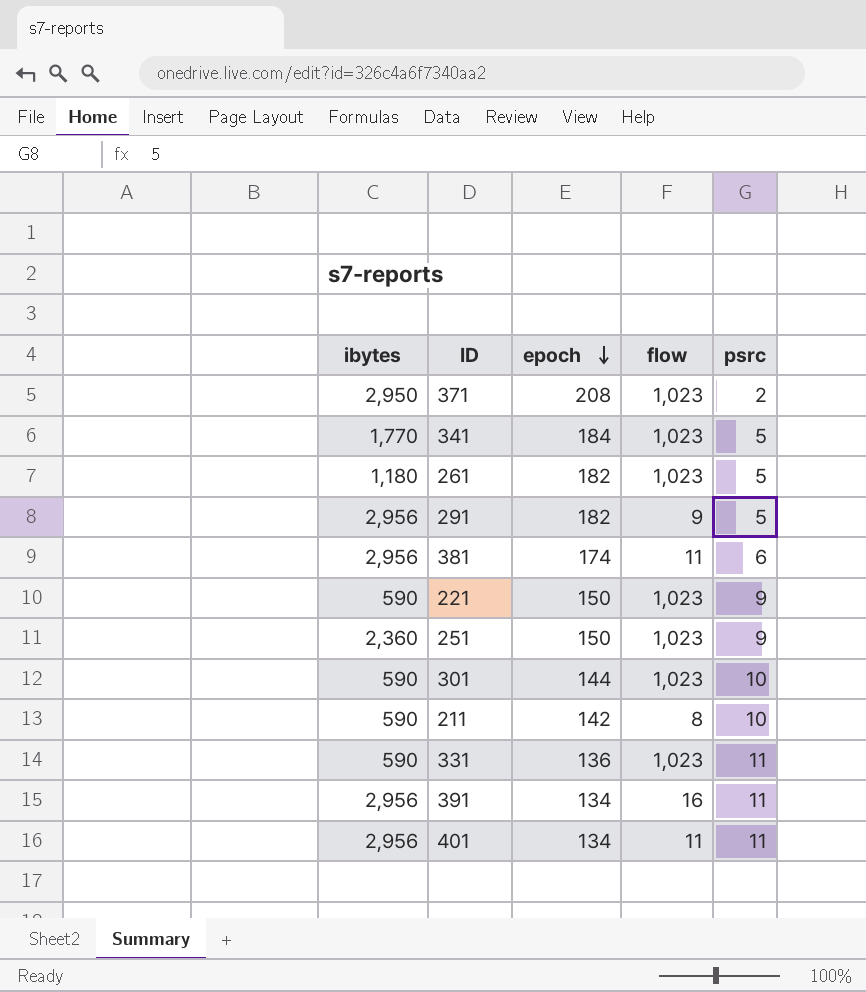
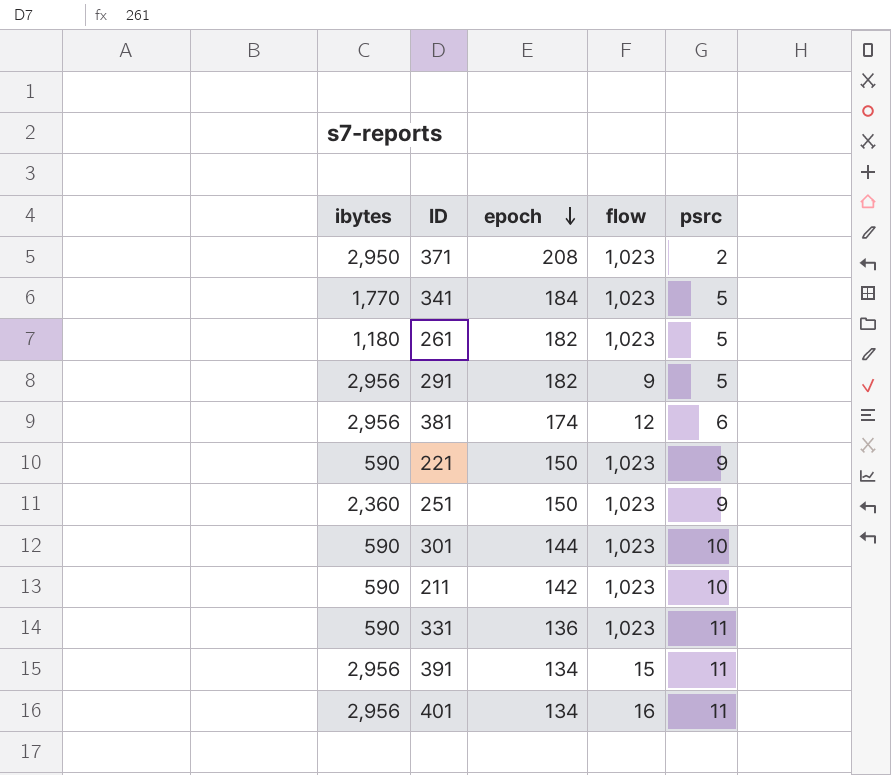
381 | flow: 11 -> 12
211 | flow: 8 -> 1,023
391 | flow: 16 -> 15
401 | flow: 11 -> 16

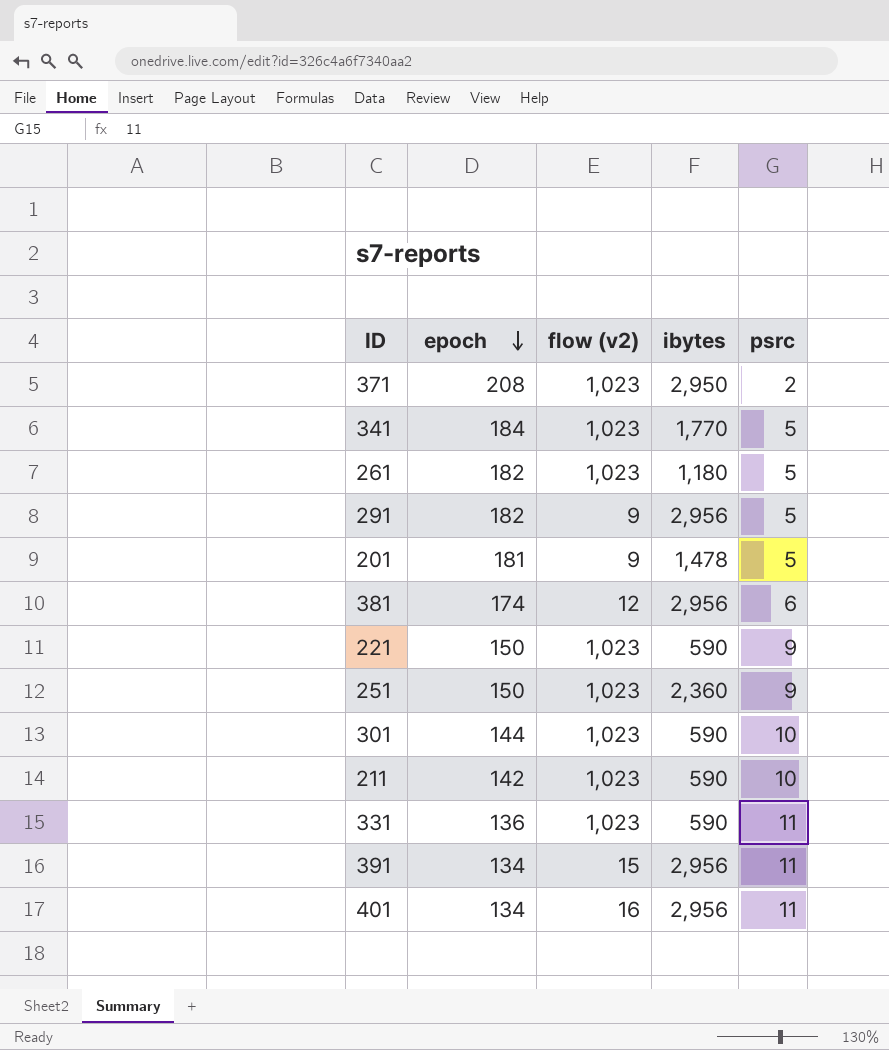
column name: flow -> flow (v2)
column ibytes | position: 1 -> 4
row 201: none -> 181 | 9 | 1,478 | 5

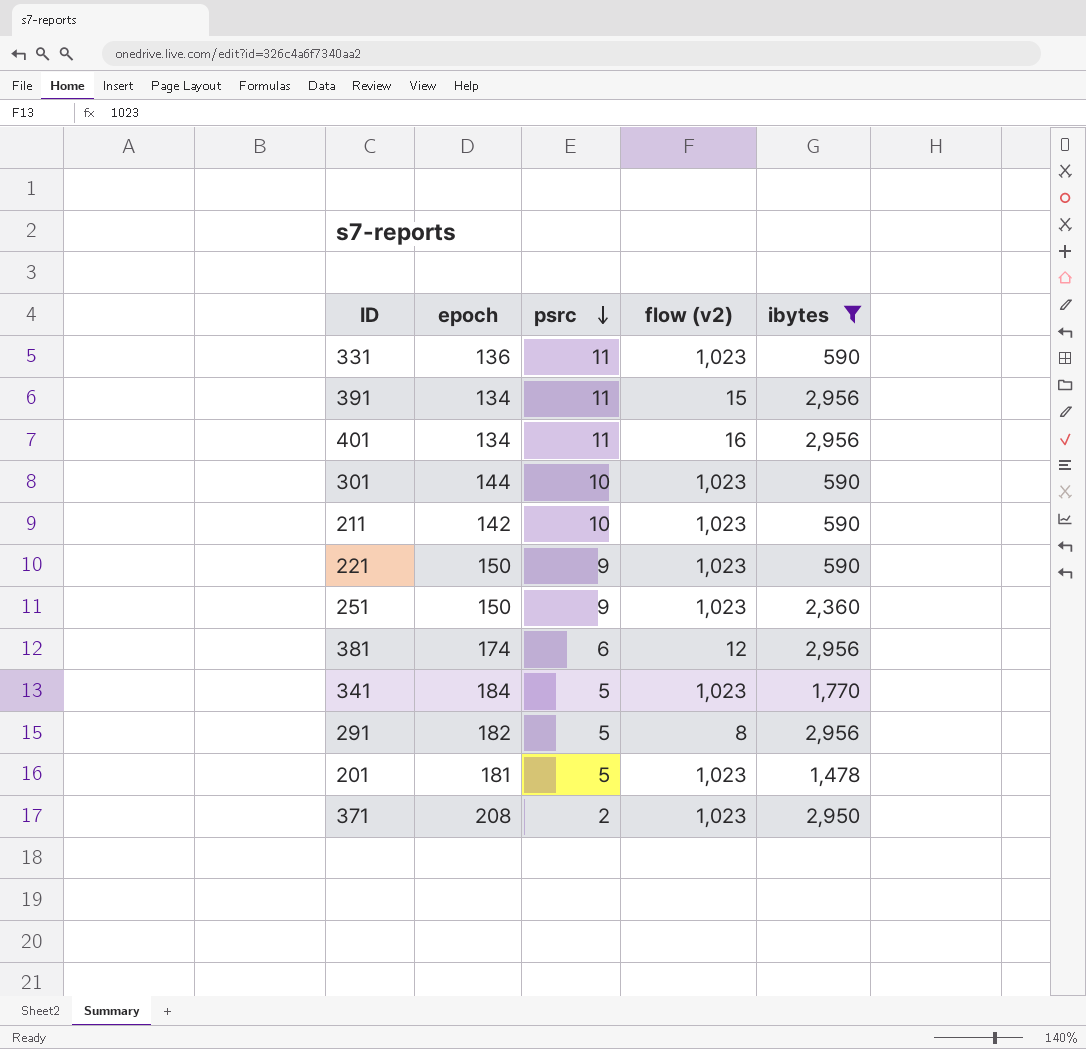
filter: none -> ibytes != 1,180
row order: epoch descending -> psrc descending
column psrc | position: 5 -> 3
291 | flow (v2): 9 -> 8
201 | flow (v2): 9 -> 1,023

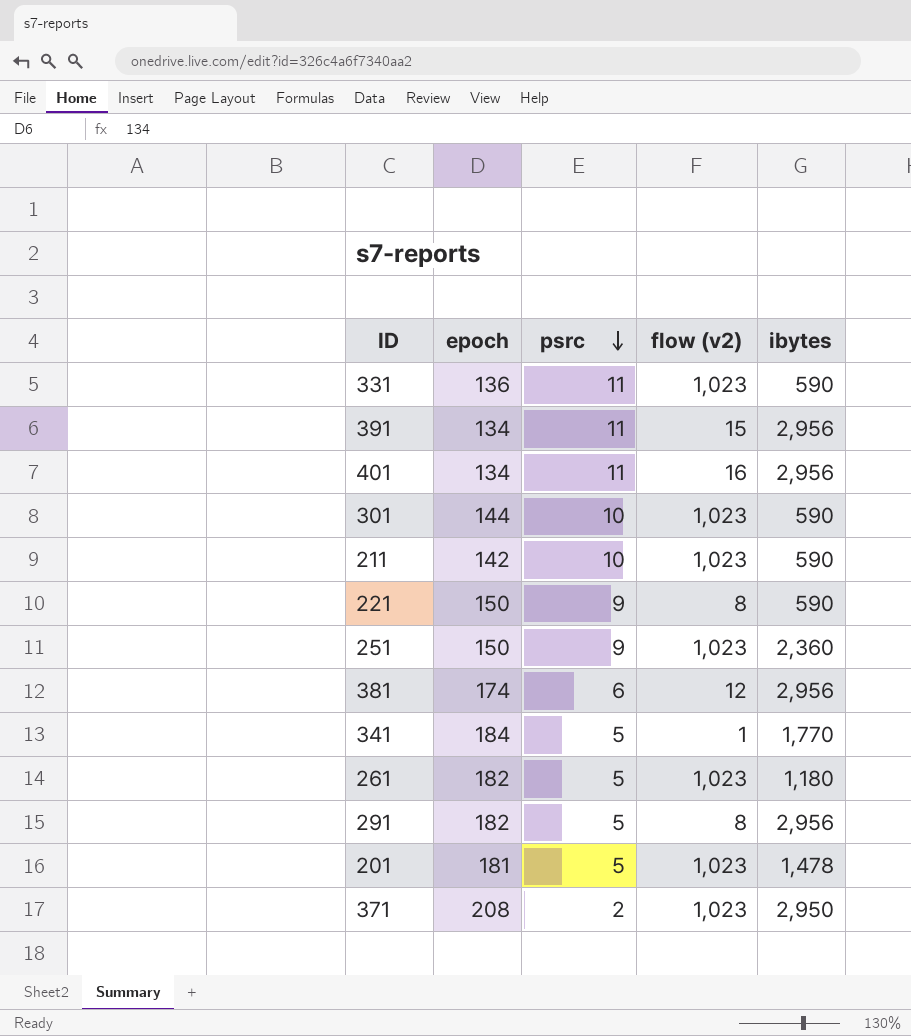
filter: ibytes != 1,180 -> none
221 | flow (v2): 1,023 -> 8
341 | flow (v2): 1,023 -> 1

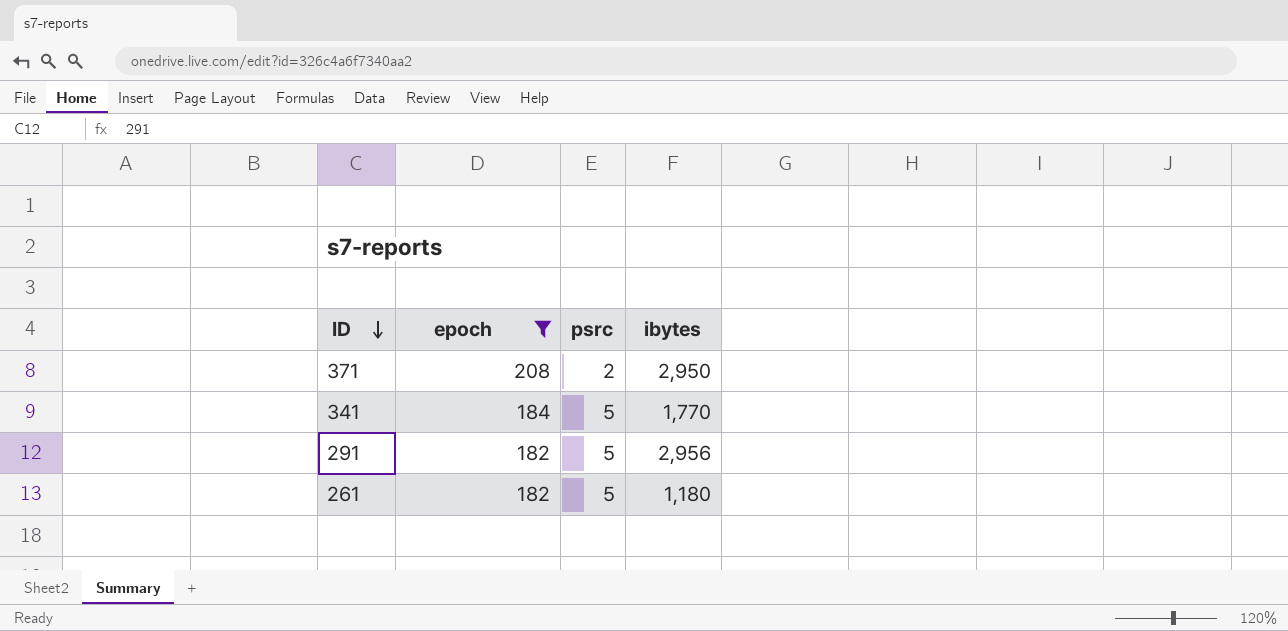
filter: none -> epoch >= 182
row order: psrc descending -> ID descending
column flow (v2) | position: 4 -> none

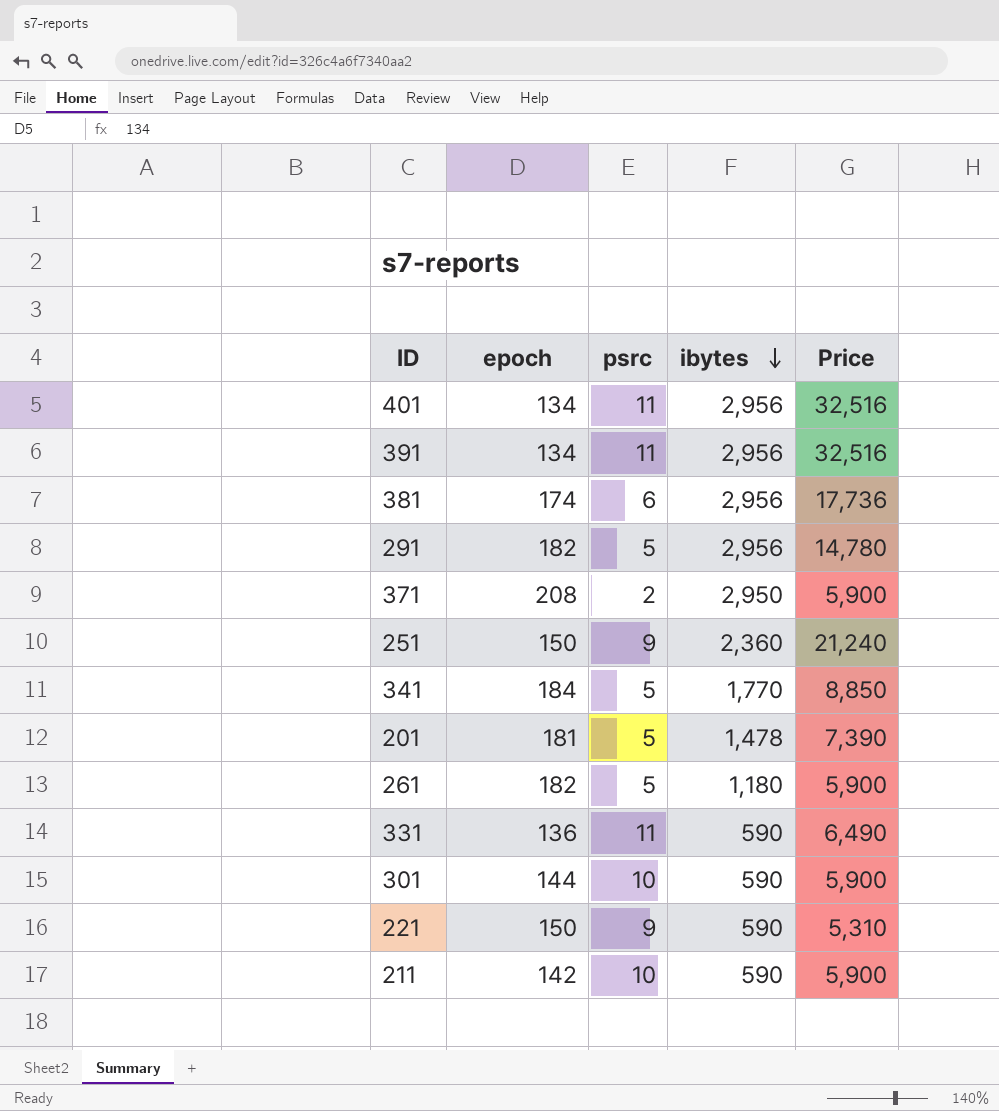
filter: epoch >= 182 -> none
row order: ID descending -> ibytes descending
column Price | formula: none -> [psrc] * [ibytes]

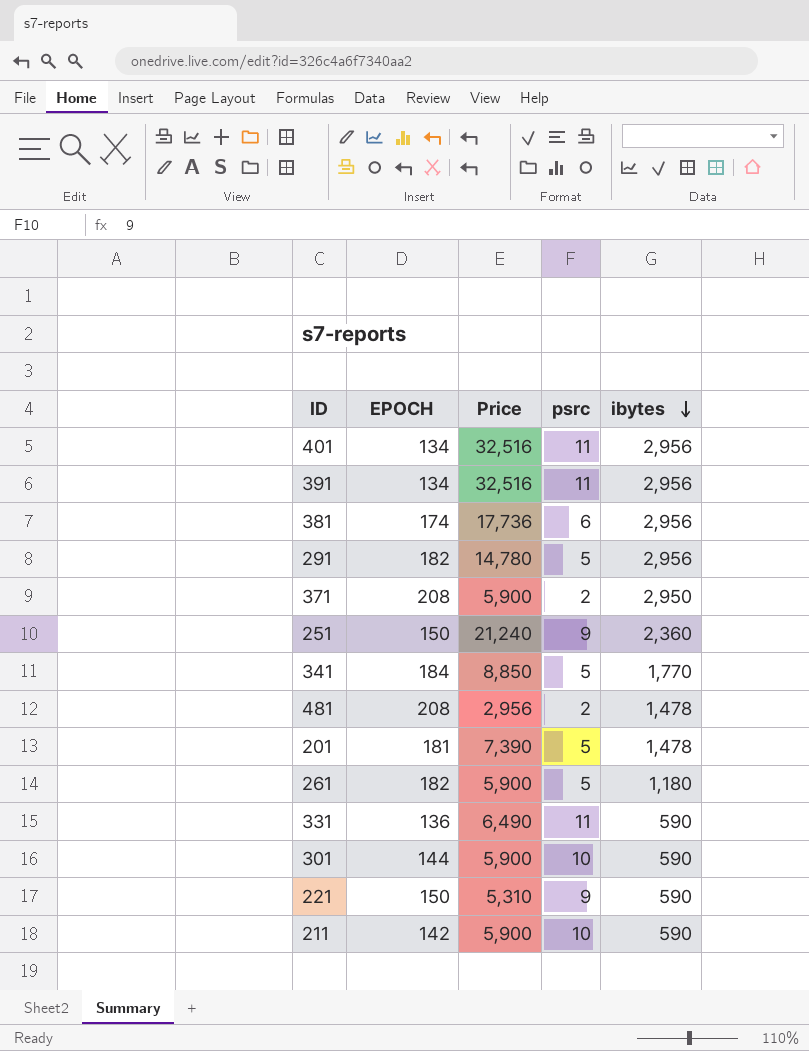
column name: epoch -> EPOCH
column Price | position: 5 -> 3
row 481: none -> 208 | 2,956 | 2 | 1,478

